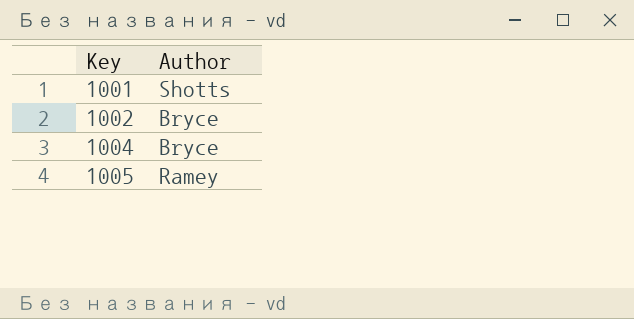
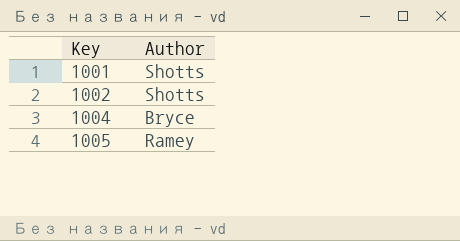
1002 | Author: Bryce -> Shotts

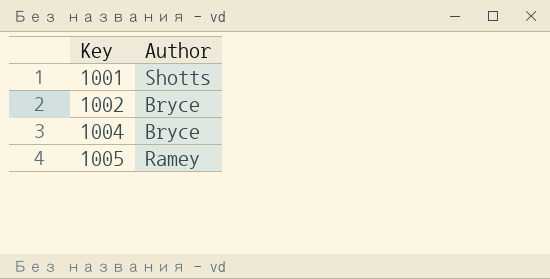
1002 | Author: Shotts -> Bryce

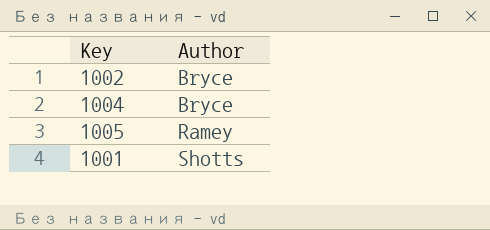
row order: Key ascending -> Author ascending

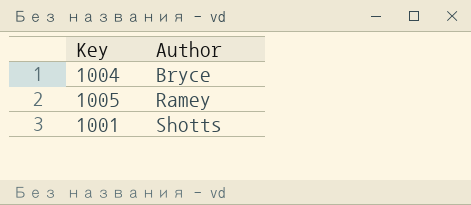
row 1002: Bryce -> none

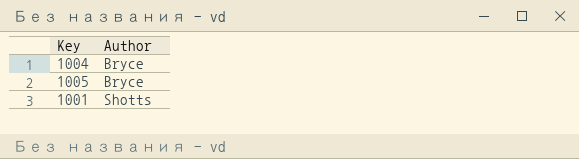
1005 | Author: Ramey -> Bryce

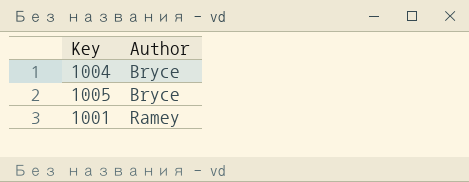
1001 | Author: Shotts -> Ramey

